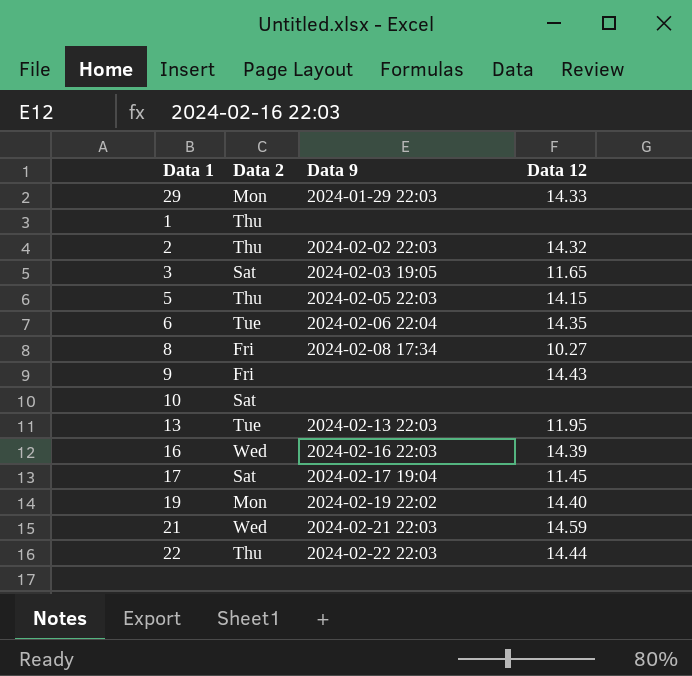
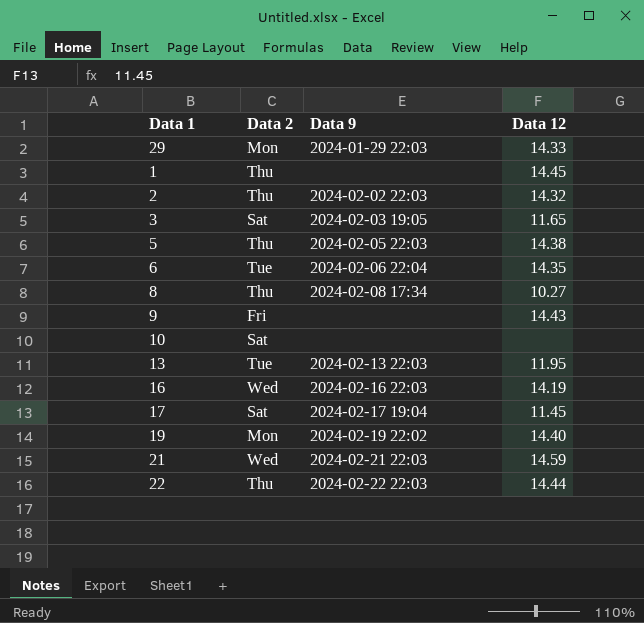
1 | Data 12: none -> 14.45
5 | Data 12: 14.15 -> 14.38
8 | Data 2: Fri -> Thu
16 | Data 12: 14.39 -> 14.19

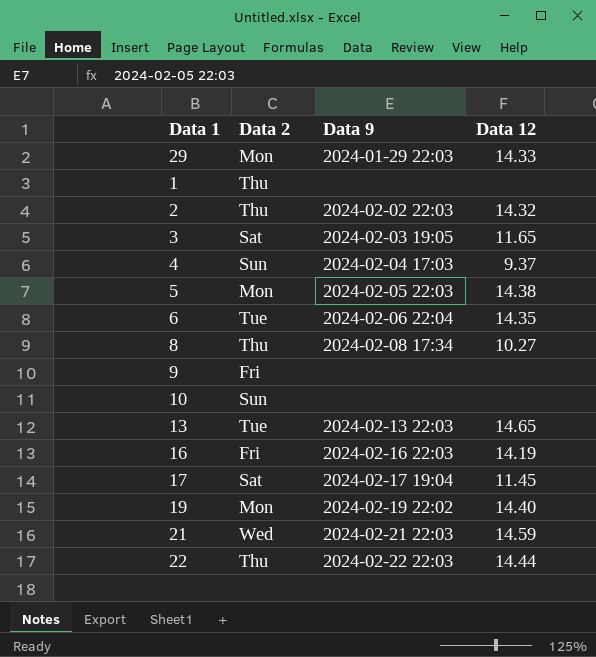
1 | Data 12: 14.45 -> none
row 4: none -> Sun | 2024-02-04 17:03 | 9.37
5 | Data 2: Thu -> Mon
9 | Data 12: 14.43 -> none
10 | Data 2: Sat -> Sun
13 | Data 12: 11.95 -> 14.65
16 | Data 2: Wed -> Fri

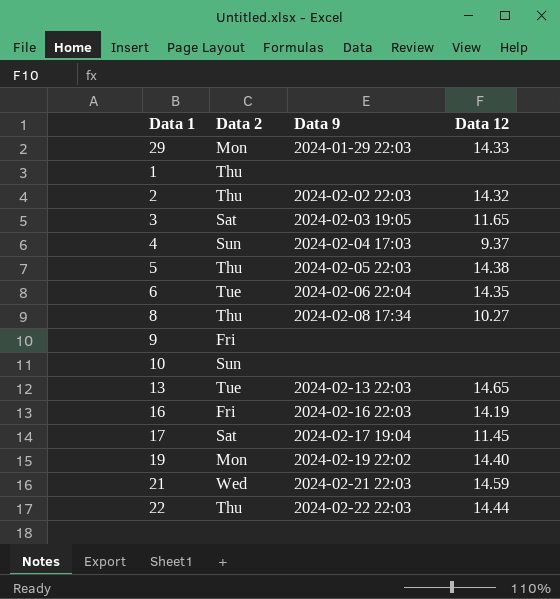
5 | Data 2: Mon -> Thu

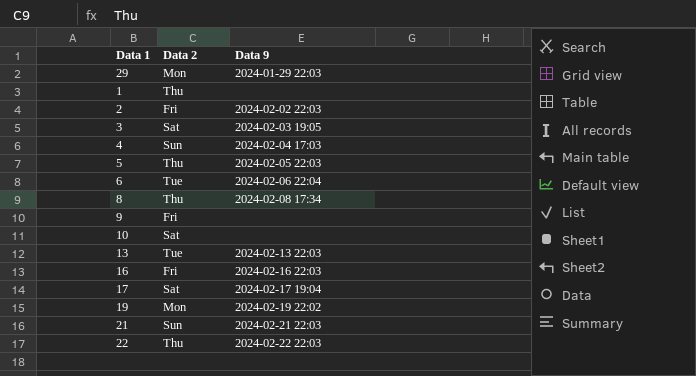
column Data 12 | position: 4 -> none
2 | Data 2: Thu -> Fri
10 | Data 2: Sun -> Sat
21 | Data 2: Wed -> Sun

